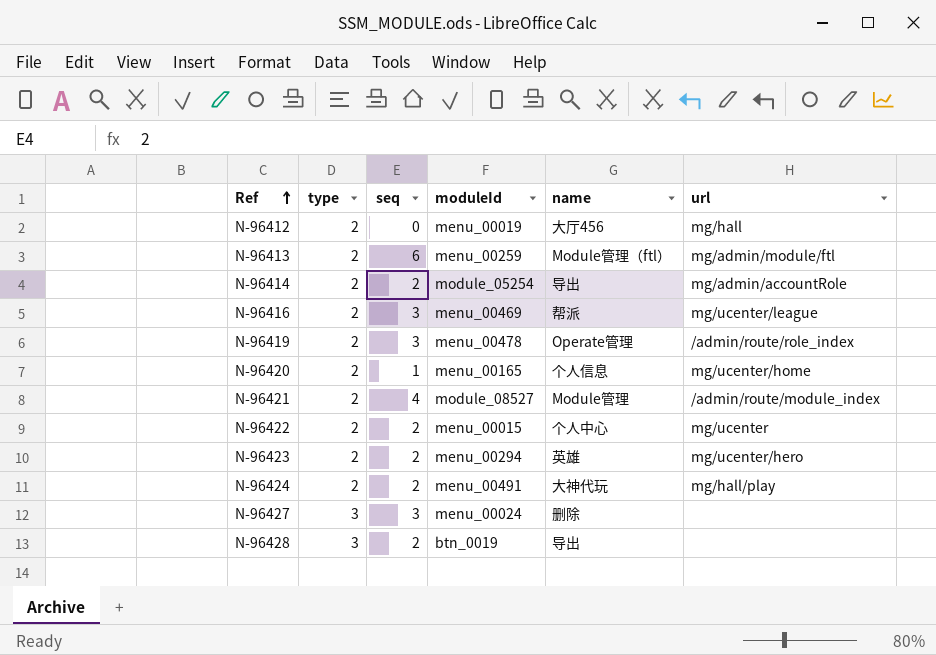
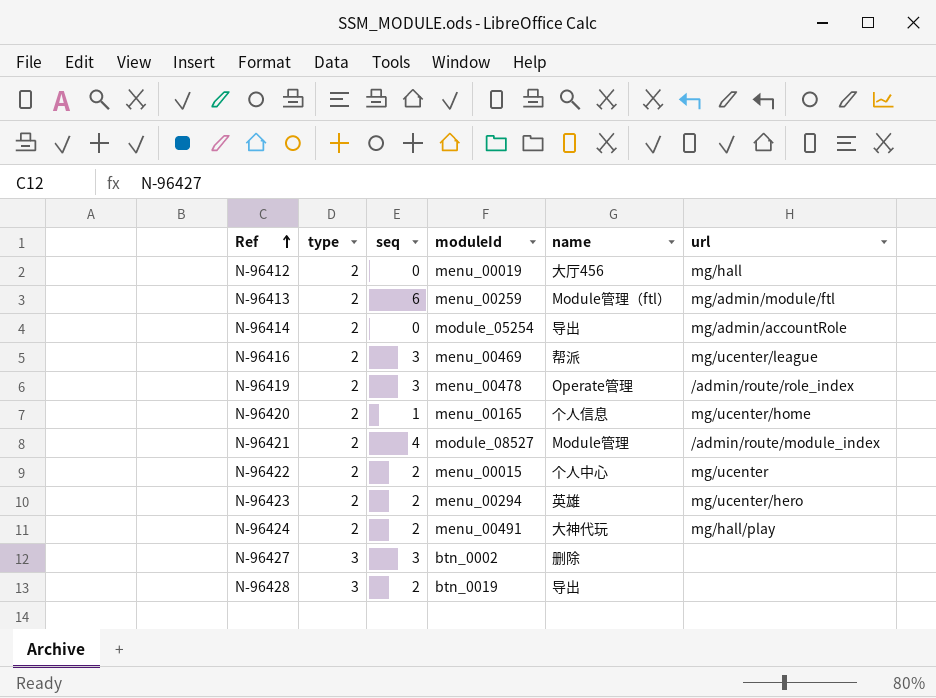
N-96414 | seq: 2 -> 0
N-96427 | moduleId: menu_00024 -> btn_0002

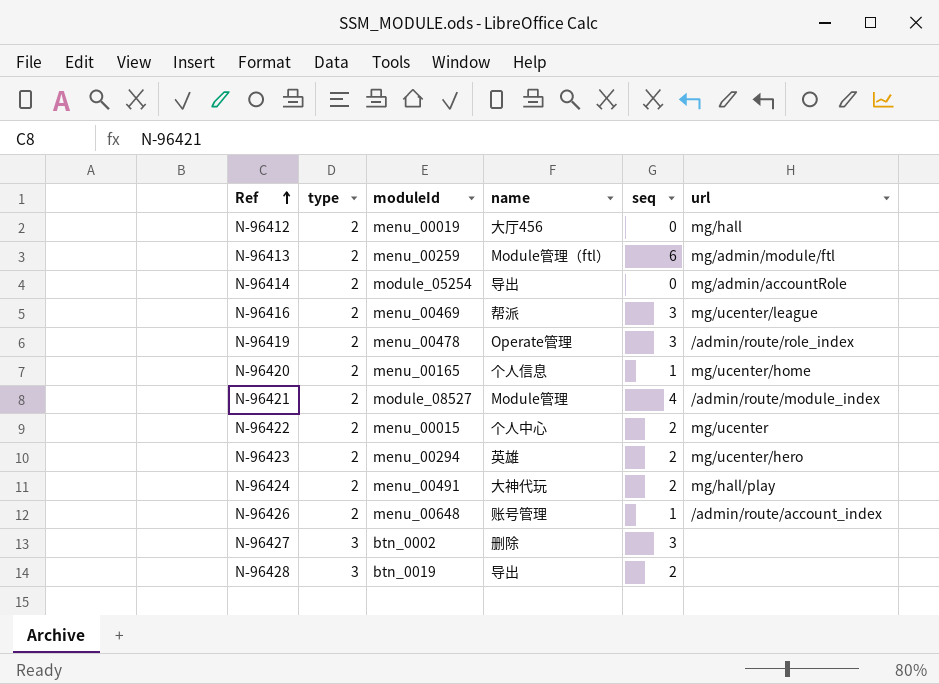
column seq | position: 3 -> 5
row N-96426: none -> 2 | menu_00648 | 账号管理 | 1 | /admin/route/account_index

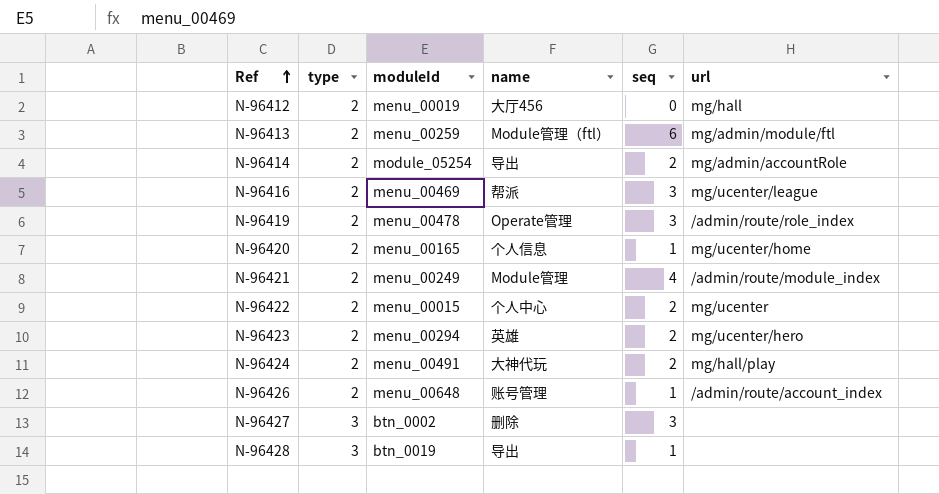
N-96414 | seq: 0 -> 2
N-96421 | moduleId: module_08527 -> menu_00249
N-96428 | seq: 2 -> 1

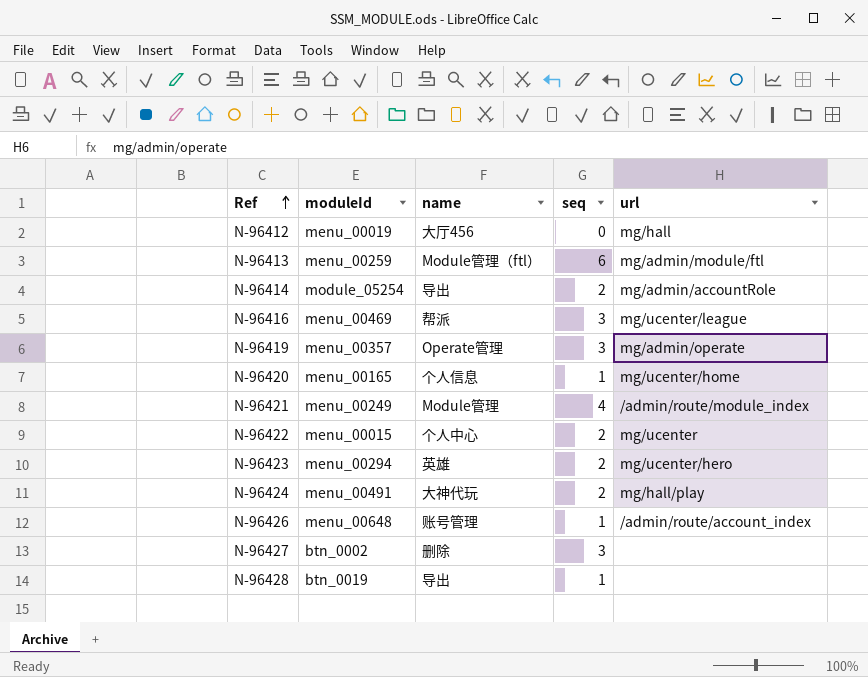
column type | position: 2 -> none
N-96419 | moduleId: menu_00478 -> menu_00357
N-96419 | url: /admin/route/role_index -> mg/admin/operate

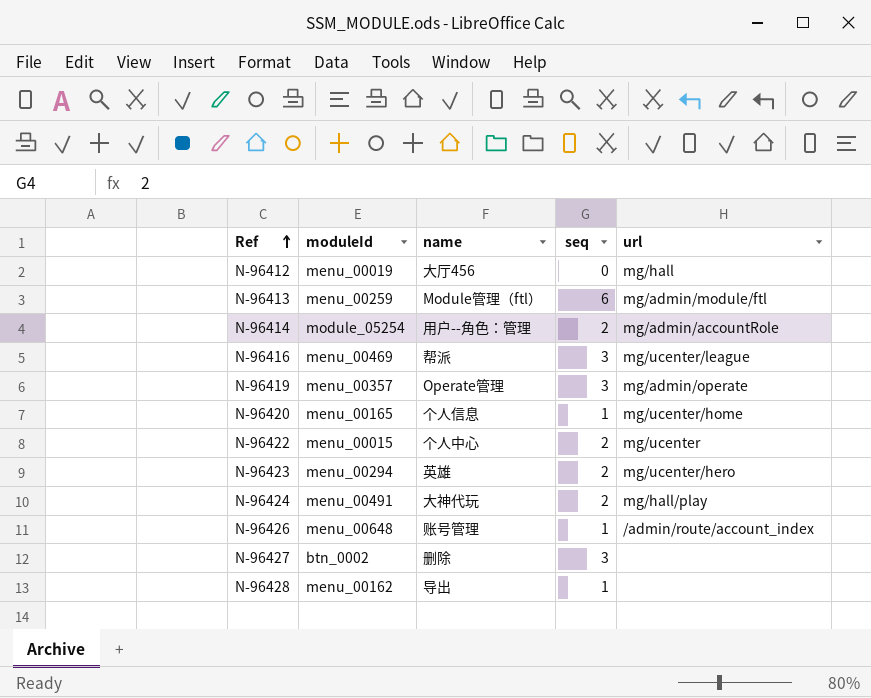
row N-96421: menu_00249 | Module管理 | 4 | /admin/route/module_index -> none
N-96414 | name: 导出 -> 用户--角色：管理
N-96428 | moduleId: btn_0019 -> menu_00162

